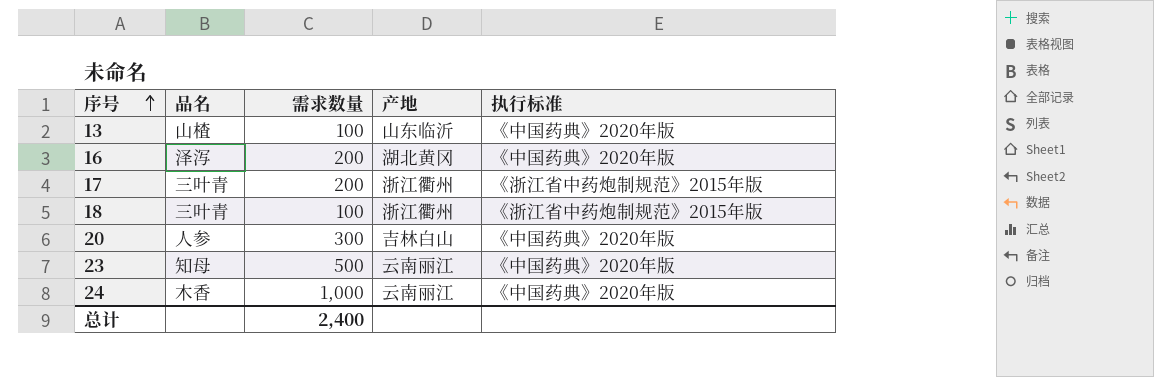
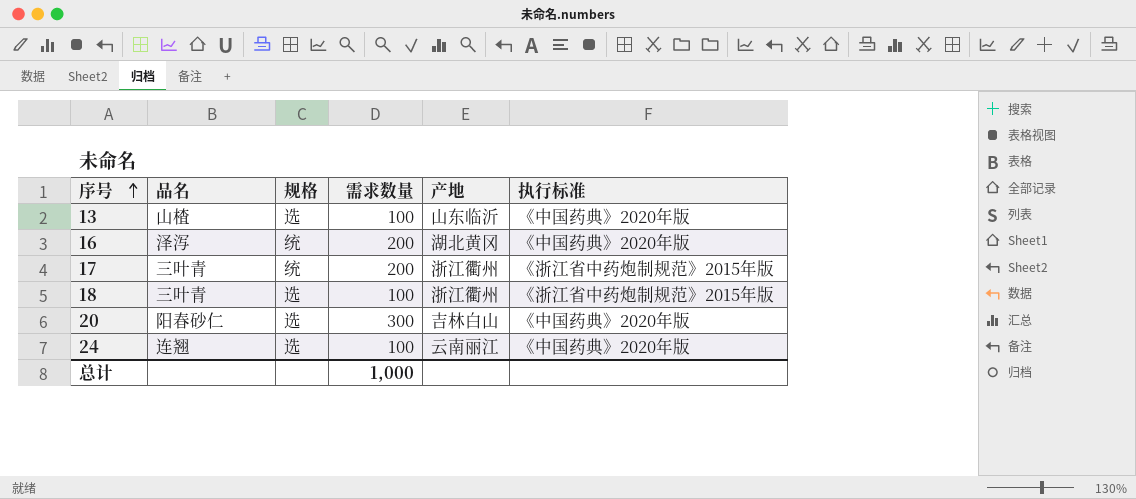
column 规格 | position: none -> 3
row 23: 知母 | 500 | 云南丽江 | 《中国药典》2020年版 -> none
20 | 品名: 人参 -> 阳春砂仁
24 | 品名: 木香 -> 连翘
24 | 需求数量: 1,000 -> 100
总计 | 需求数量: 2,400 -> 1,000

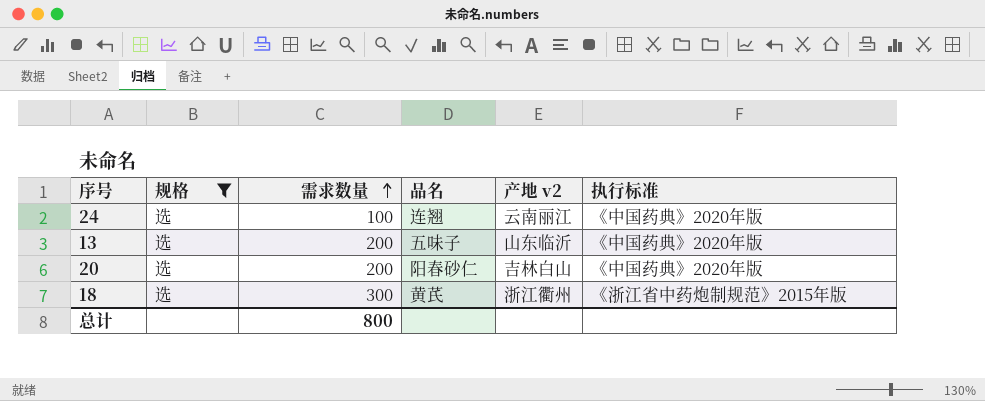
filter: none -> 规格 = 选
row order: 序号 ascending -> 需求数量 ascending
column 品名 | position: 2 -> 4
column name: 产地 -> 产地 v2
13 | 需求数量: 100 -> 200
13 | 品名: 山楂 -> 五味子
20 | 需求数量: 300 -> 200
18 | 需求数量: 100 -> 300
18 | 品名: 三叶青 -> 黄芪
总计 | 需求数量: 1,000 -> 800

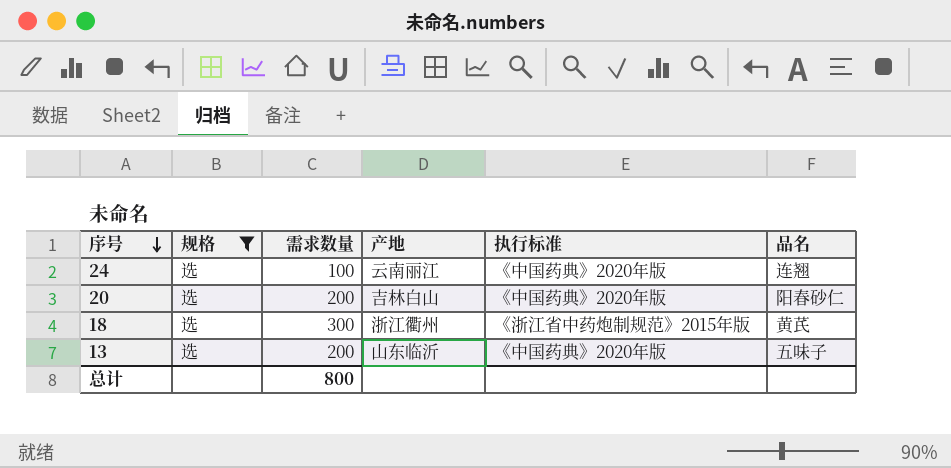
row order: 需求数量 ascending -> 序号 descending
column name: 产地 v2 -> 产地
column 品名 | position: 4 -> 6

